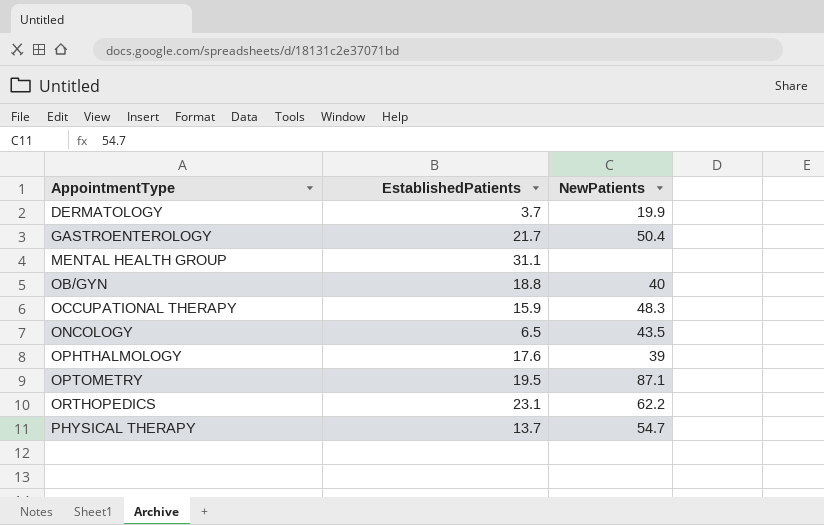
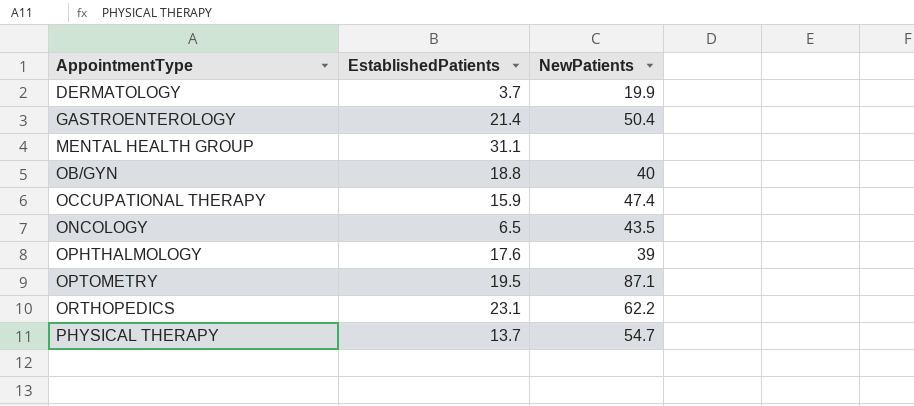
GASTROENTEROLOGY | EstablishedPatients: 21.7 -> 21.4
OCCUPATIONAL THERAPY | NewPatients: 48.3 -> 47.4

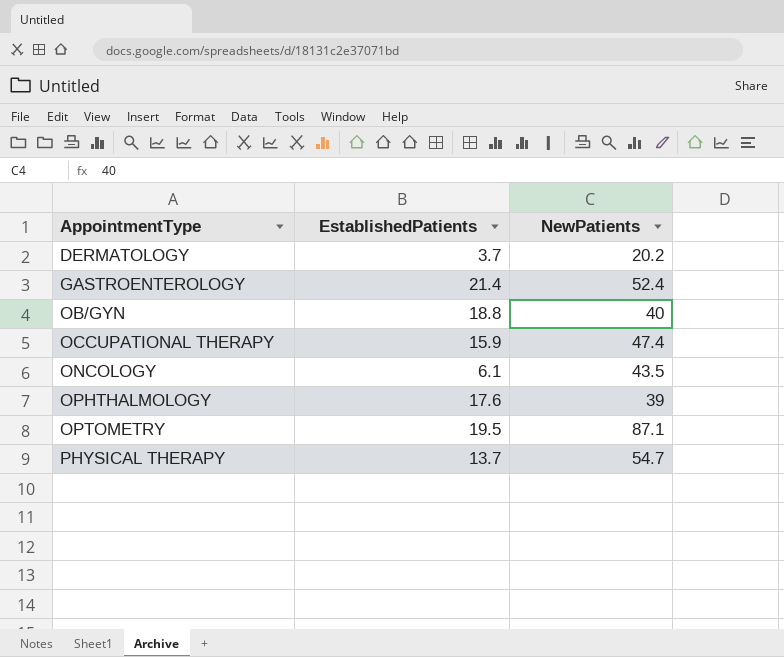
row MENTAL HEALTH GROUP: 31.1 | none -> none
row ORTHOPEDICS: 23.1 | 62.2 -> none
DERMATOLOGY | NewPatients: 19.9 -> 20.2
GASTROENTEROLOGY | NewPatients: 50.4 -> 52.4
ONCOLOGY | EstablishedPatients: 6.5 -> 6.1

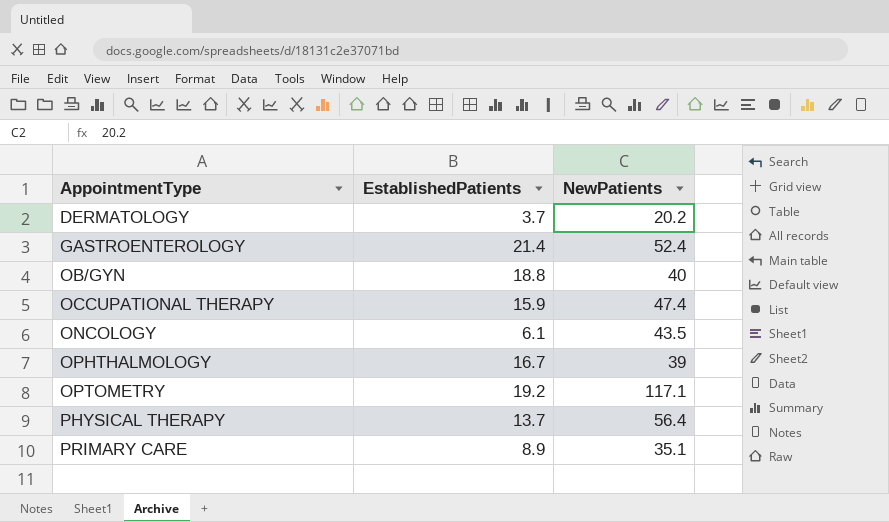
OPHTHALMOLOGY | EstablishedPatients: 17.6 -> 16.7
OPTOMETRY | EstablishedPatients: 19.5 -> 19.2
OPTOMETRY | NewPatients: 87.1 -> 117.1
PHYSICAL THERAPY | NewPatients: 54.7 -> 56.4
row PRIMARY CARE: none -> 8.9 | 35.1

